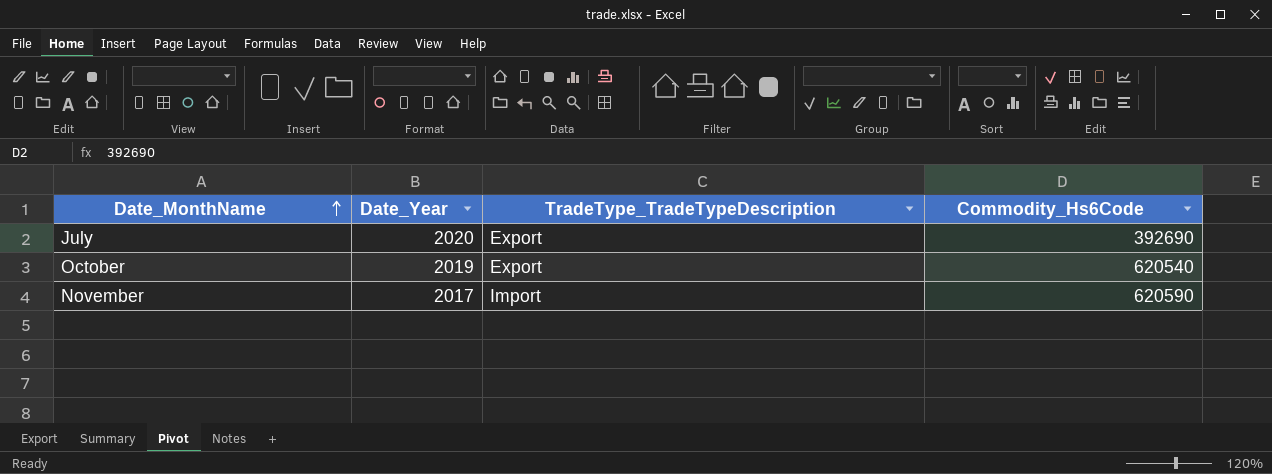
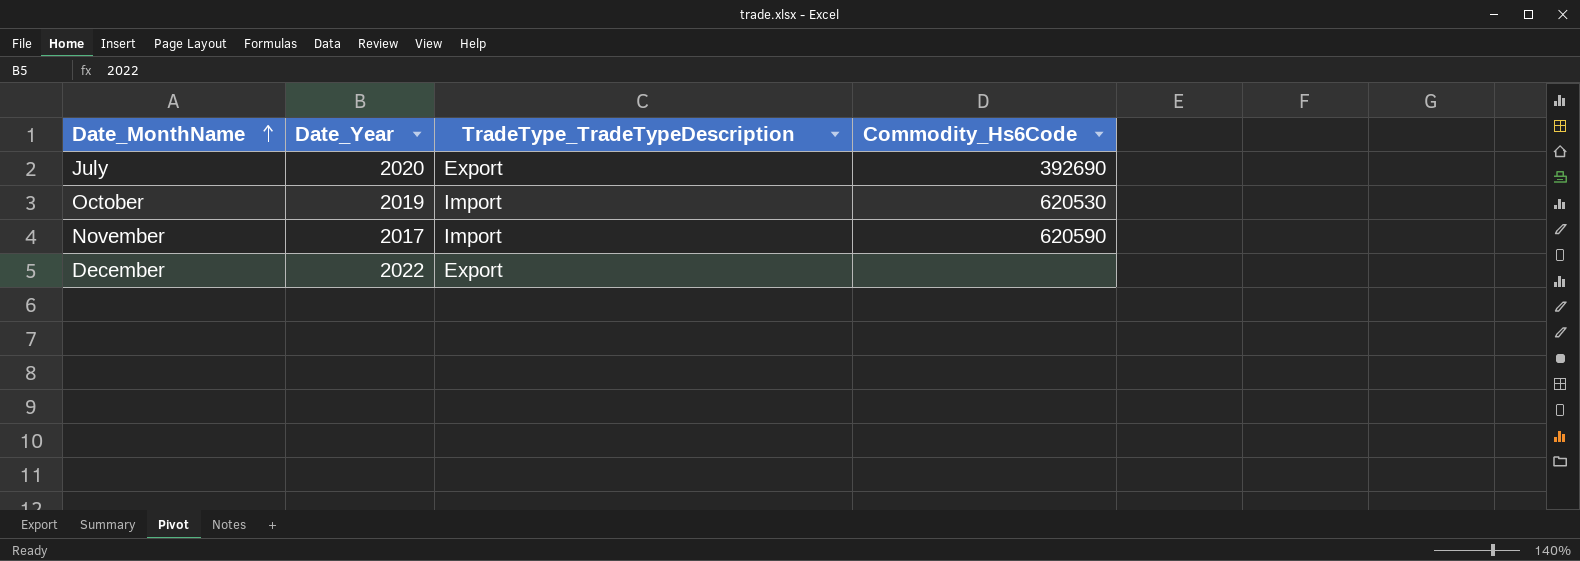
October | TradeType_TradeTypeDescription: Export -> Import
October | Commodity_Hs6Code: 620540 -> 620530
row December: none -> 2022 | Export | none

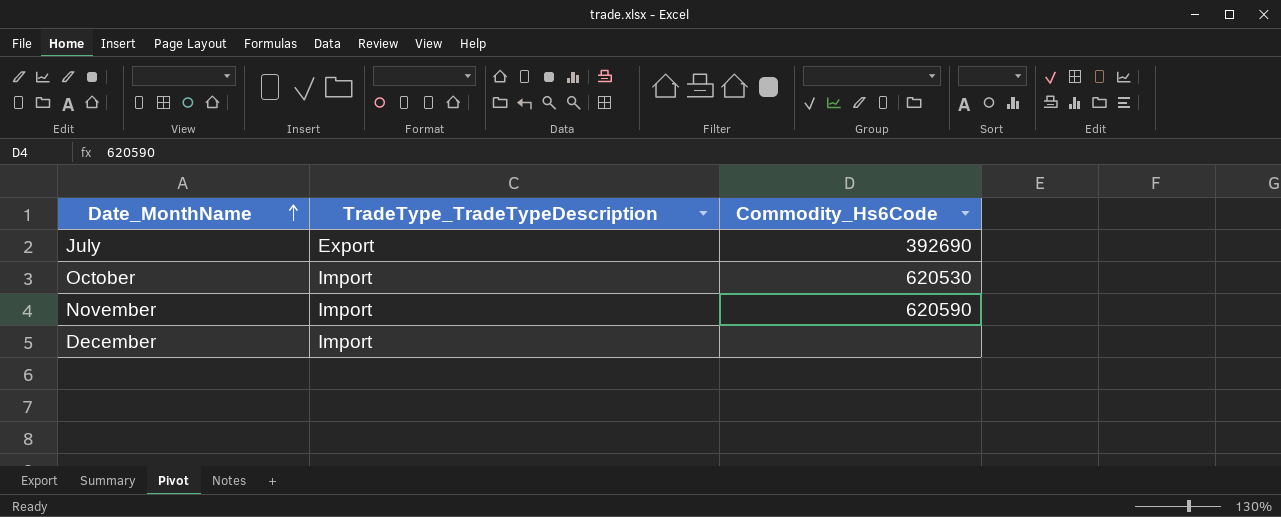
column Date_Year | position: 2 -> none
December | TradeType_TradeTypeDescription: Export -> Import

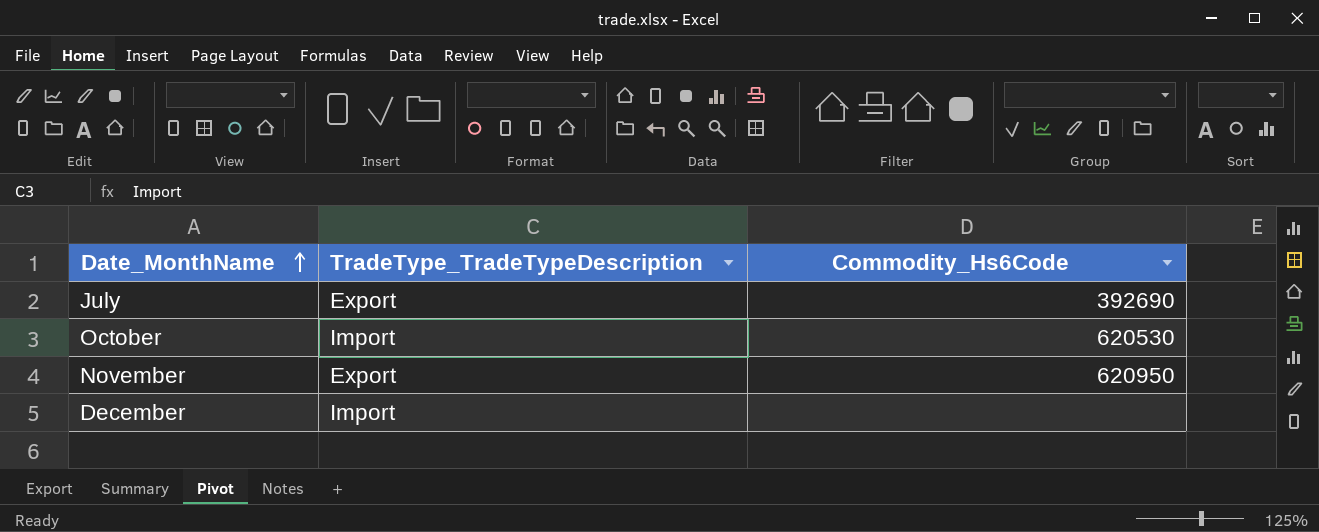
November | TradeType_TradeTypeDescription: Import -> Export
November | Commodity_Hs6Code: 620590 -> 620950

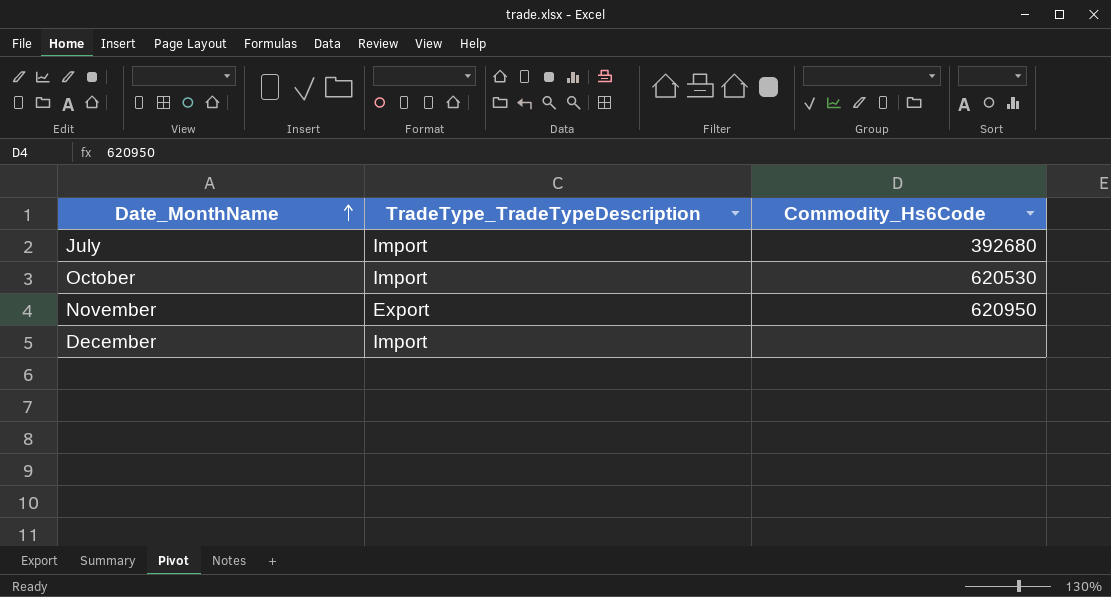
July | TradeType_TradeTypeDescription: Export -> Import
July | Commodity_Hs6Code: 392690 -> 392680

